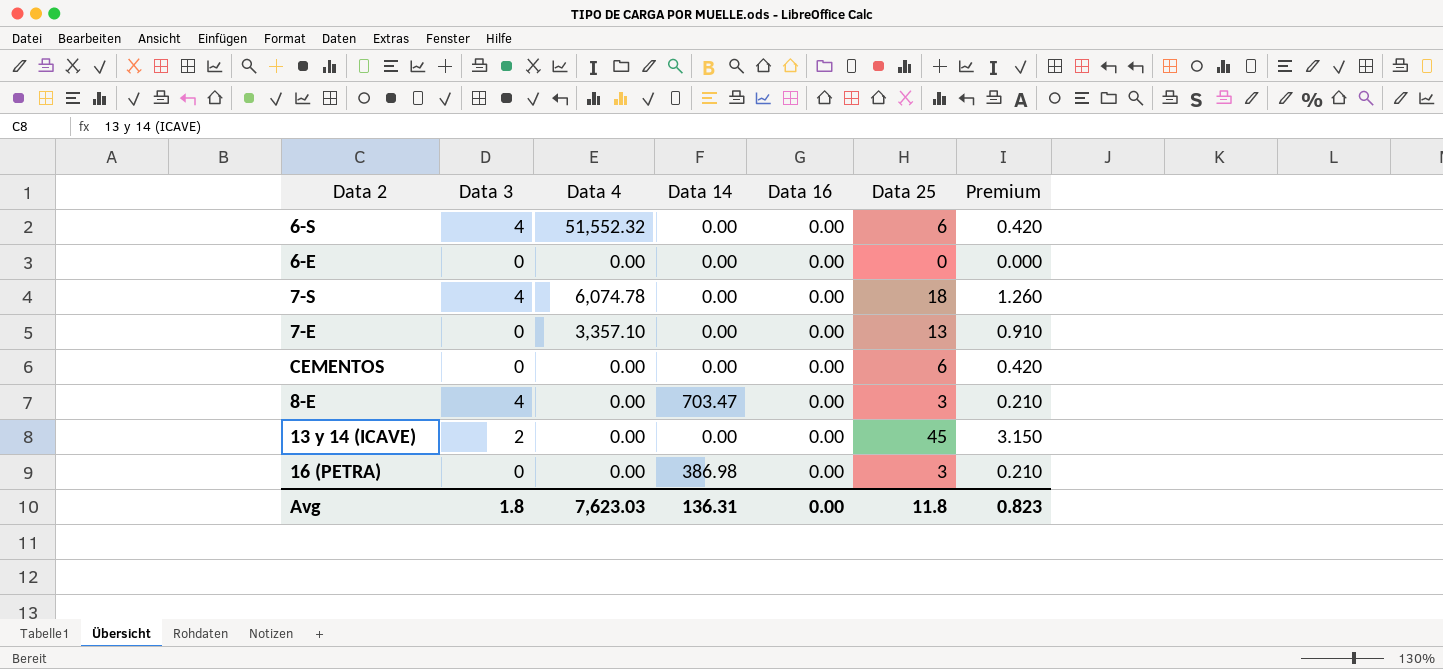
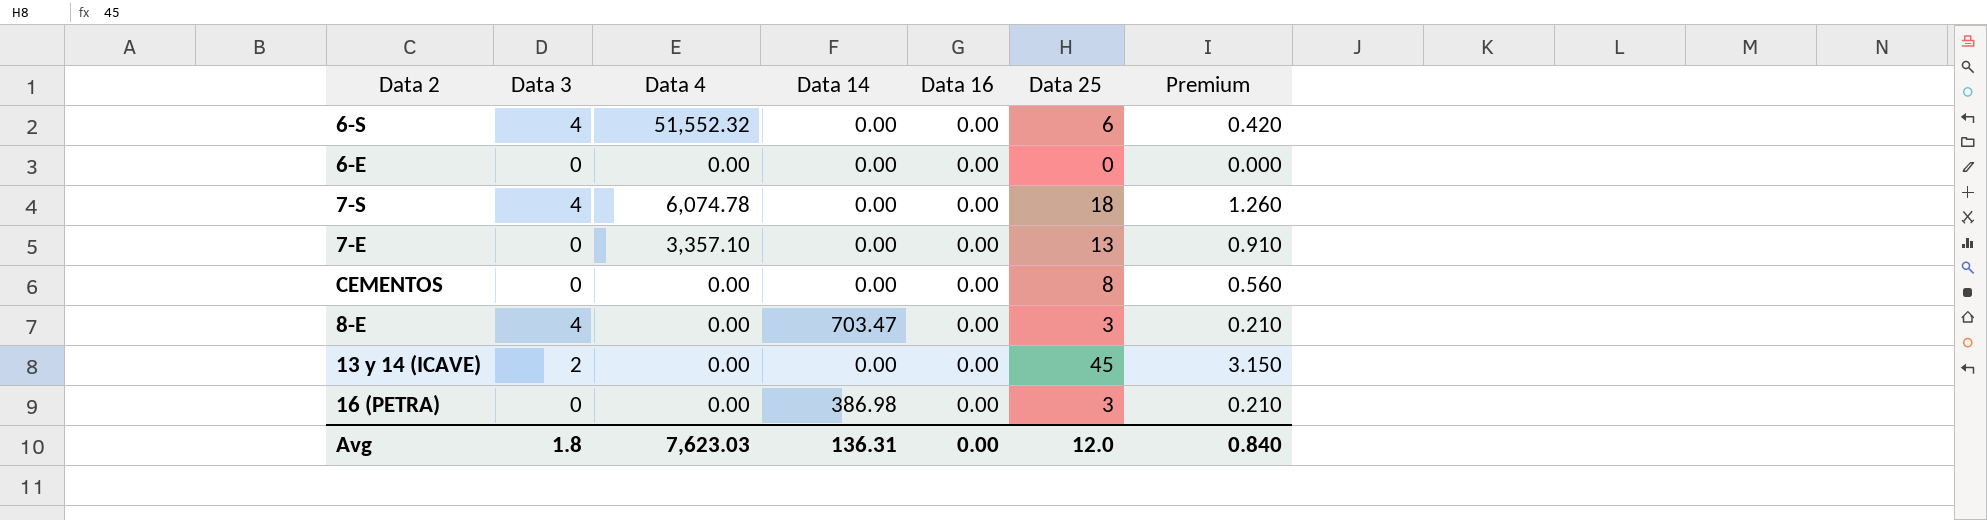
CEMENTOS | Data 25: 6 -> 8
CEMENTOS | Premium: 0.420 -> 0.560
Avg | Data 25: 11.8 -> 12.0
Avg | Premium: 0.823 -> 0.840

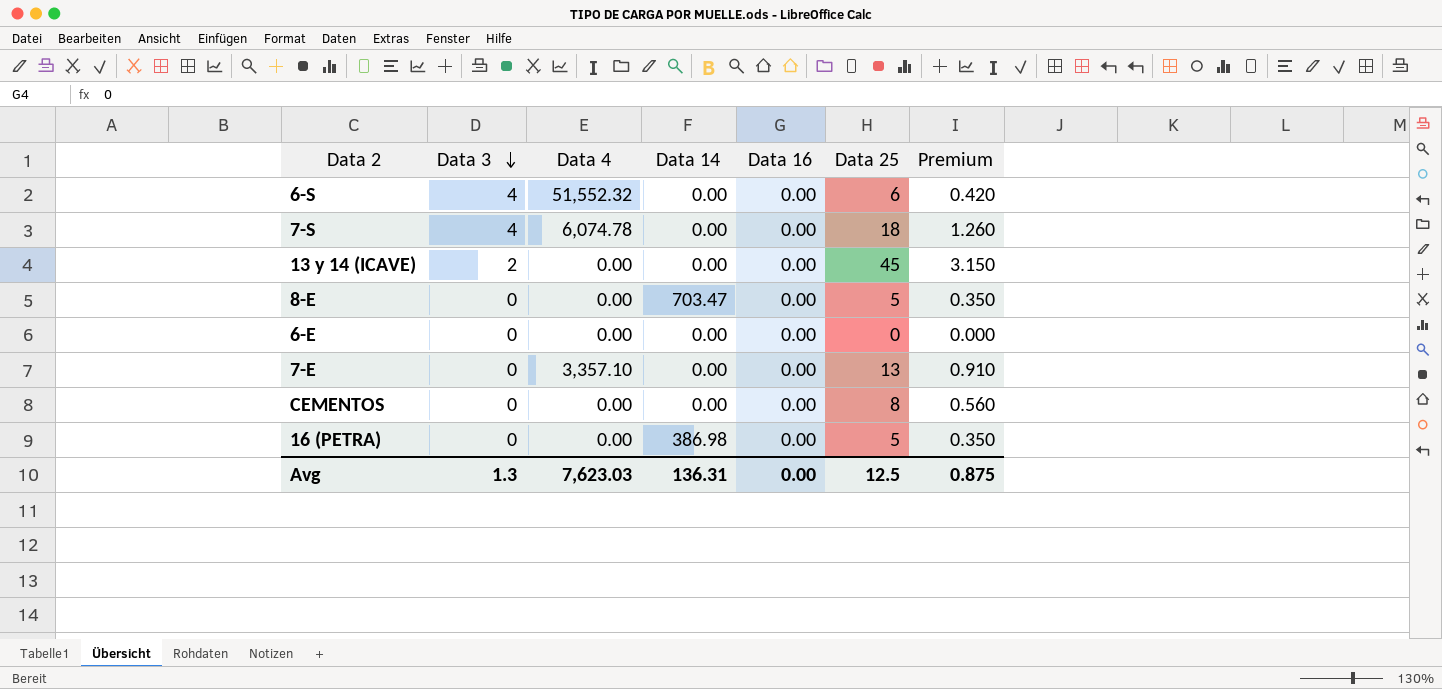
row order: none -> Data 3 descending
8-E | Data 3: 4 -> 0
8-E | Data 25: 3 -> 5
8-E | Premium: 0.210 -> 0.350
16 (PETRA) | Data 25: 3 -> 5
16 (PETRA) | Premium: 0.210 -> 0.350
Avg | Data 3: 1.8 -> 1.3
Avg | Data 25: 12.0 -> 12.5
Avg | Premium: 0.840 -> 0.875

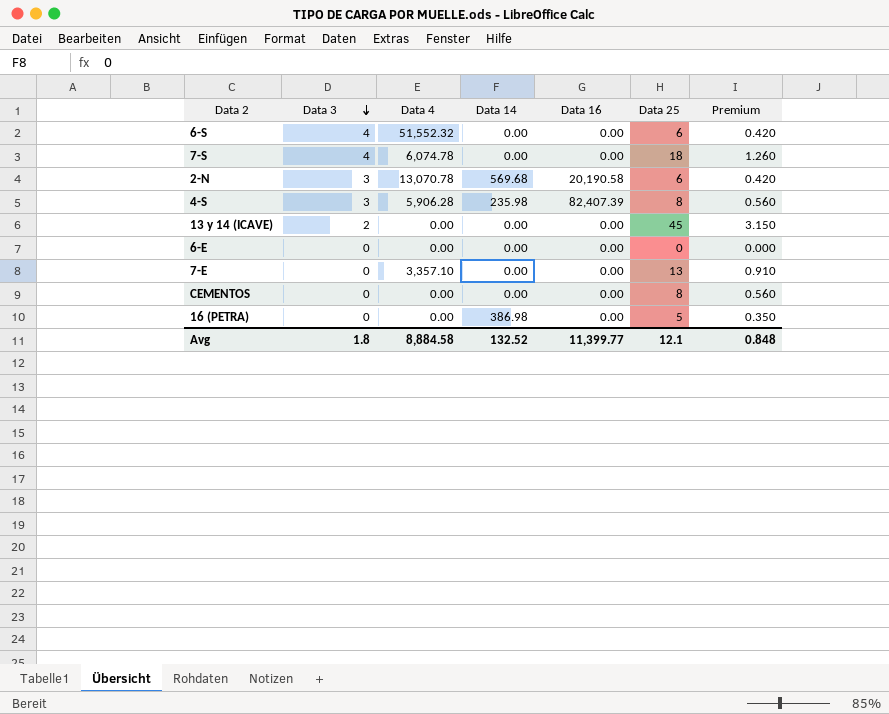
row 8-E: 0 | 0.00 | 703.47 | 0.00 | 5 | 0.350 -> none
row 2-N: none -> 3 | 13,070.78 | 569.68 | 20,190.58 | 6 | 0.420
row 4-S: none -> 3 | 5,906.28 | 235.98 | 82,407.39 | 8 | 0.560
Avg | Data 3: 1.3 -> 1.8
Avg | Data 4: 7,623.03 -> 8,884.58
Avg | Data 14: 136.31 -> 132.52
Avg | Data 16: 0.00 -> 11,399.77
Avg | Data 25: 12.5 -> 12.1
Avg | Premium: 0.875 -> 0.848

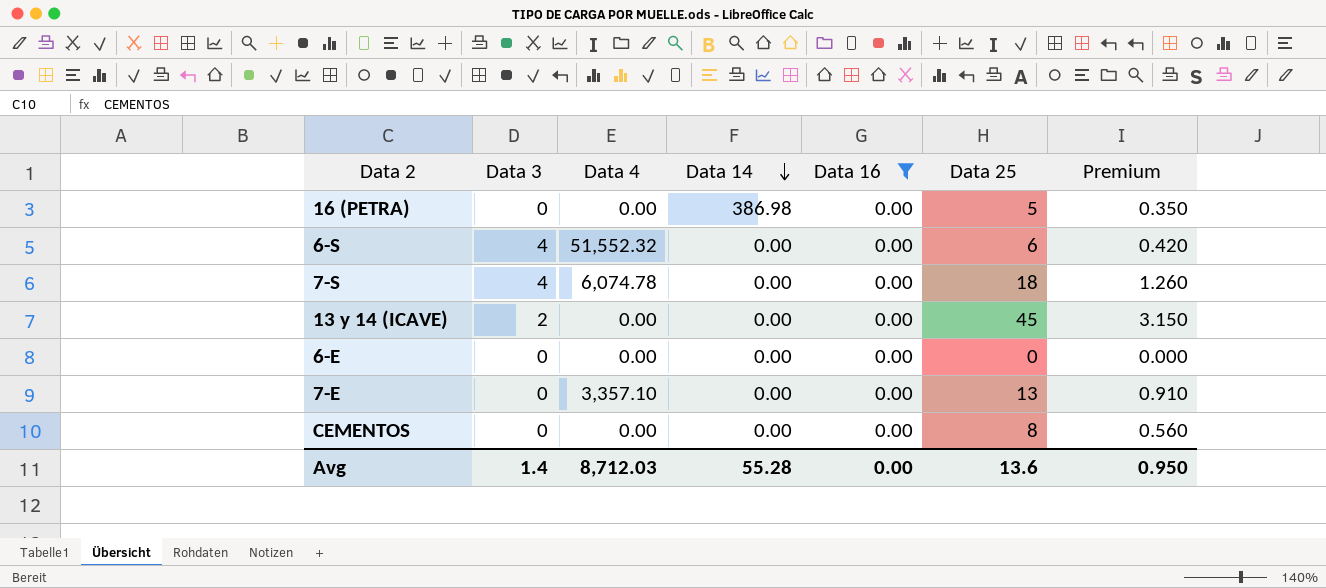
filter: none -> Data 16 = 0.00
row order: Data 3 descending -> Data 14 descending
Avg | Data 3: 1.8 -> 1.4
Avg | Data 4: 8,884.58 -> 8,712.03
Avg | Data 14: 132.52 -> 55.28
Avg | Data 16: 11,399.77 -> 0.00
Avg | Data 25: 12.1 -> 13.6
Avg | Premium: 0.848 -> 0.950

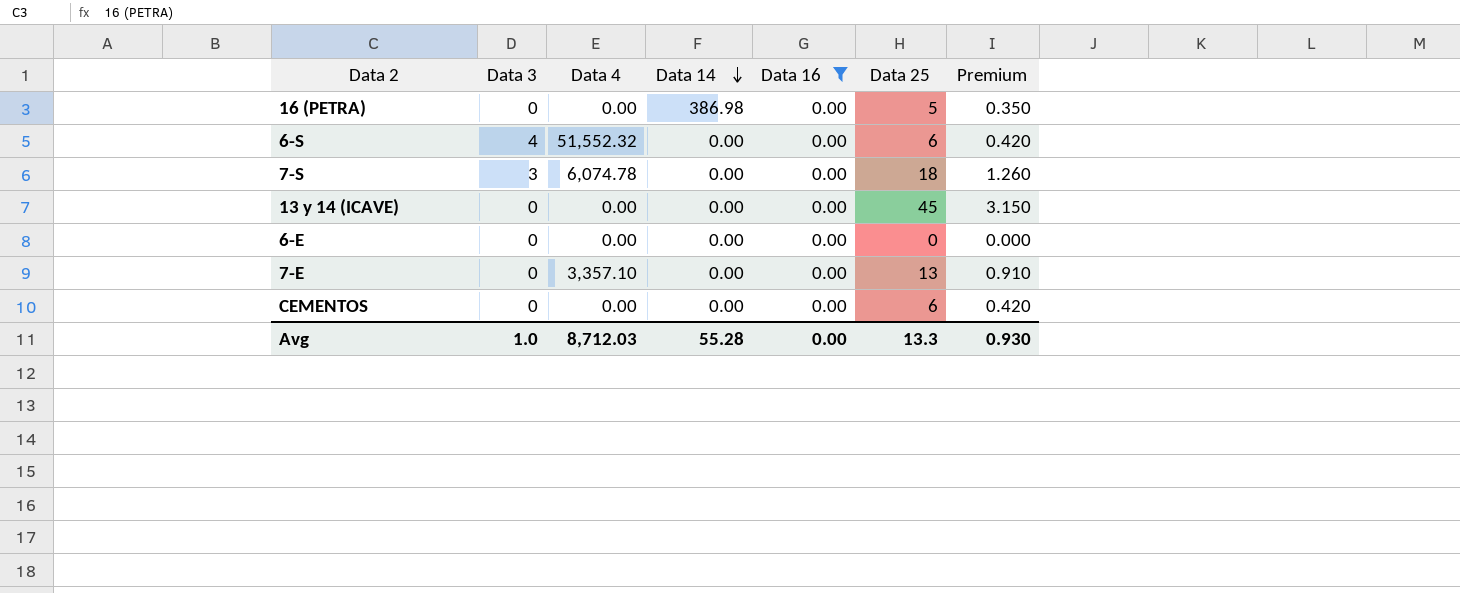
7-S | Data 3: 4 -> 3
13 y 14 (ICAVE) | Data 3: 2 -> 0
CEMENTOS | Data 25: 8 -> 6
CEMENTOS | Premium: 0.560 -> 0.420
Avg | Data 3: 1.4 -> 1.0
Avg | Data 25: 13.6 -> 13.3
Avg | Premium: 0.950 -> 0.930

